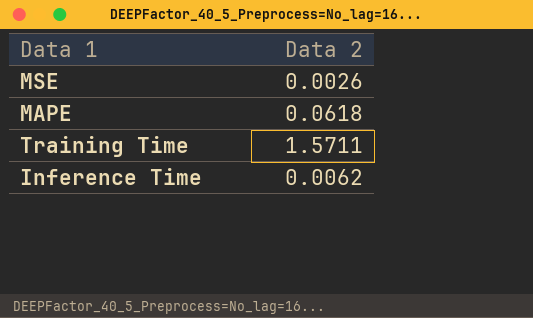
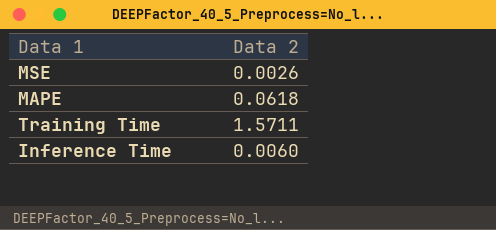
Inference Time | Data 2: 0.0062 -> 0.0060

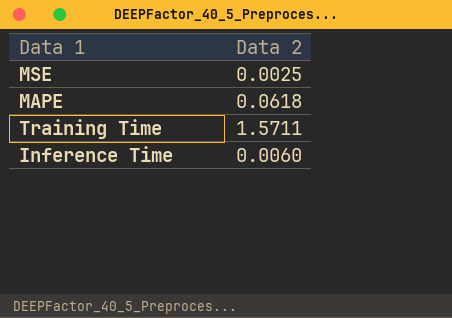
MSE | Data 2: 0.0026 -> 0.0025

